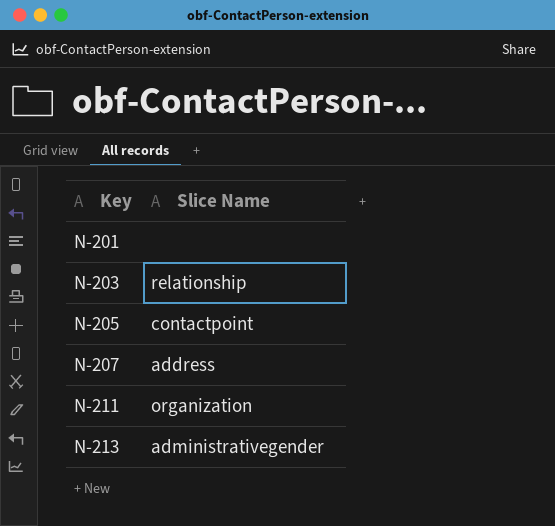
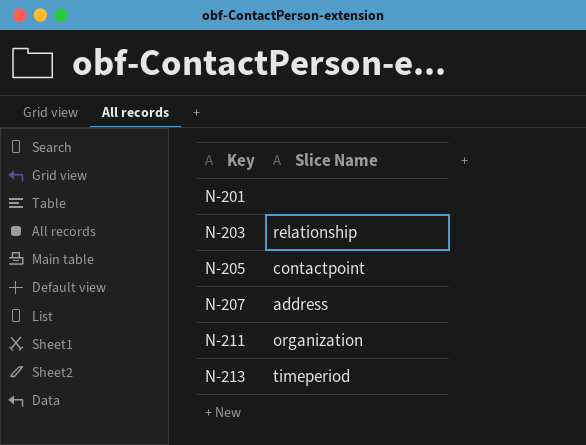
N-213 | Slice Name: administrativegender -> timeperiod

